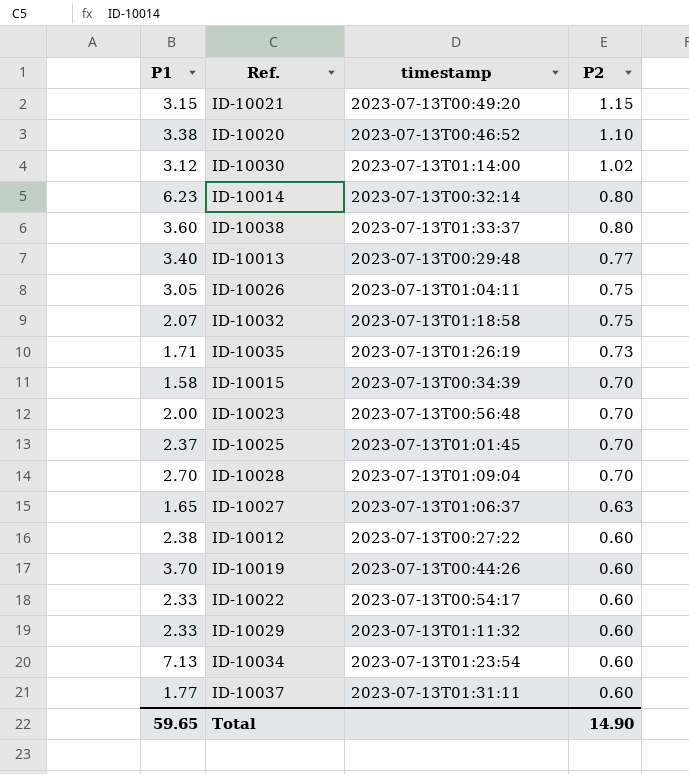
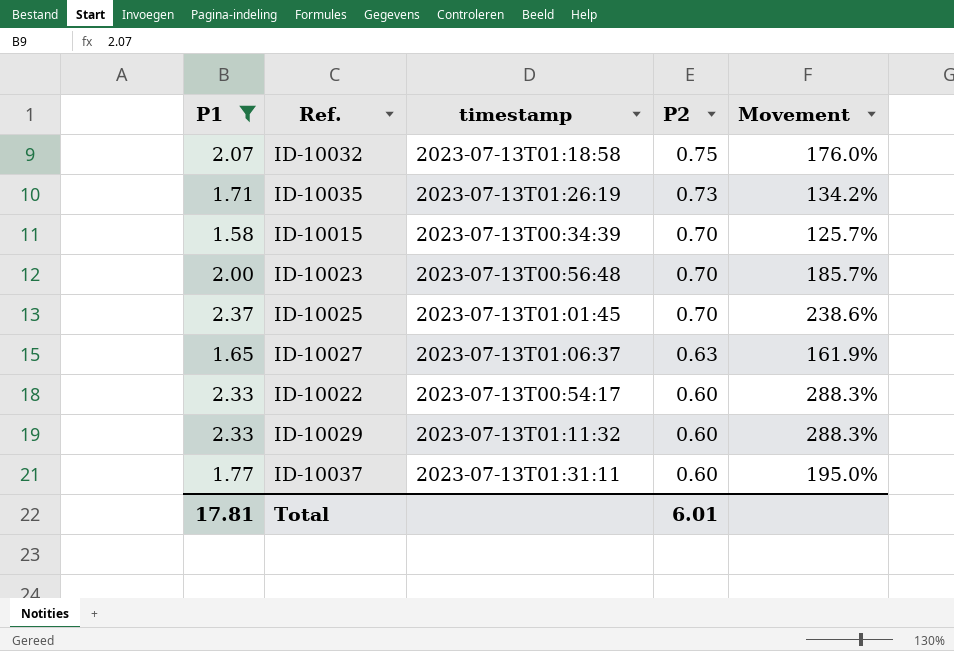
filter: none -> P1 <= 2.37
column Movement | formula: none -> ([P1] - [P2]) / [P2]
Total | P1: 59.65 -> 17.81
Total | P2: 14.90 -> 6.01

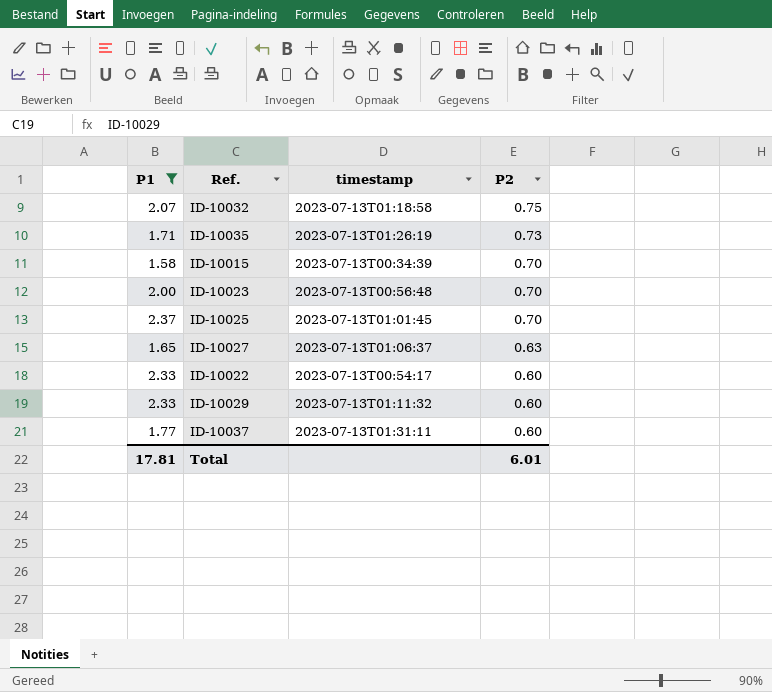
column Movement | formula: ([P1] - [P2]) / [P2] -> none

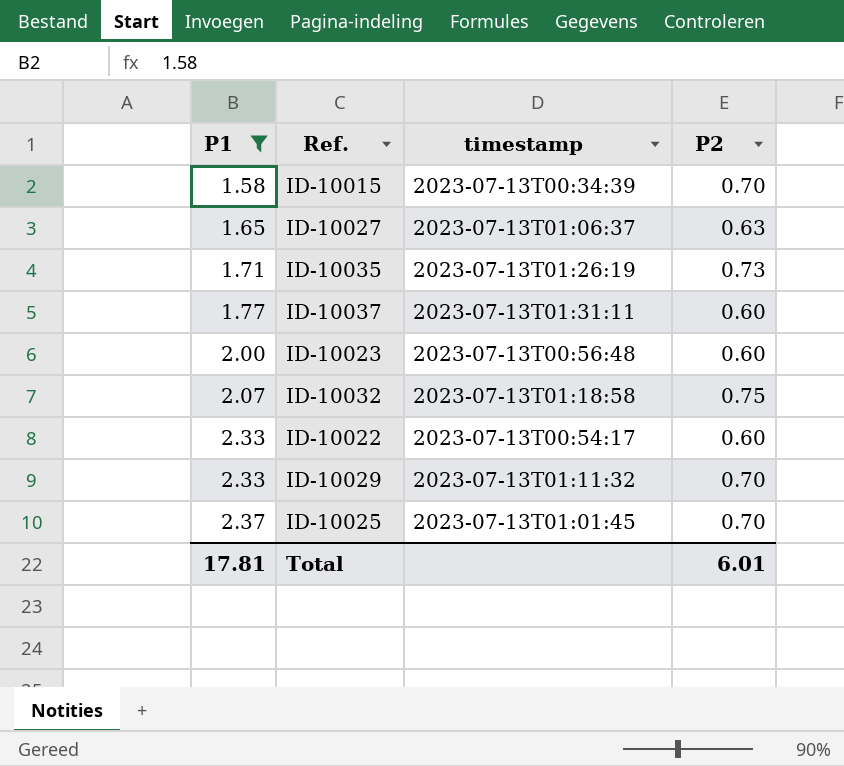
row order: P2 descending -> P1 ascending
ID-10023 | P2: 0.70 -> 0.60
ID-10029 | P2: 0.60 -> 0.70

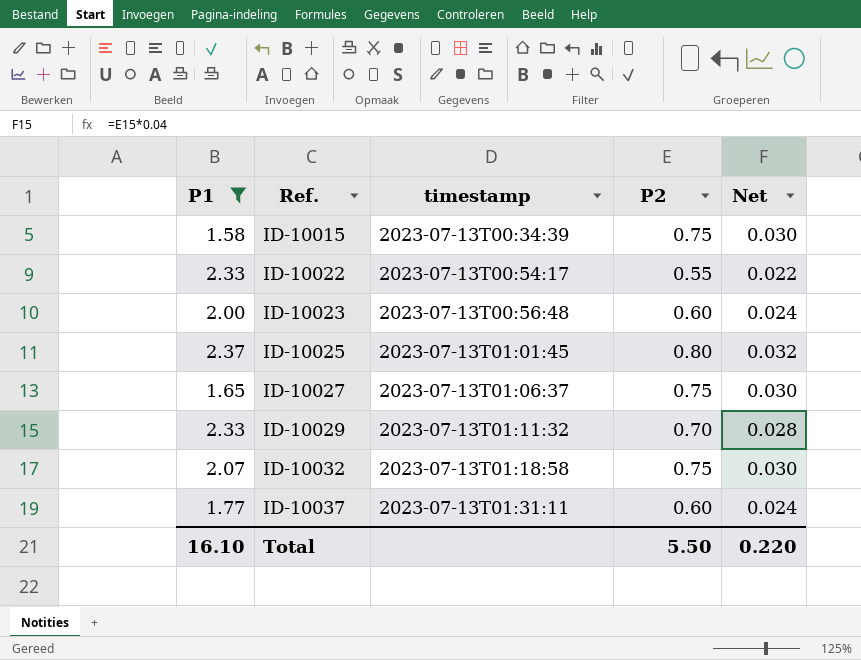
row order: P1 ascending -> Ref. ascending
column Net | formula: none -> [P2] * 0.04
row ID-10035: 1.71 | 2023-07-13T01:26:19 | 0.73 -> none
ID-10015 | P2: 0.70 -> 0.75
ID-10022 | P2: 0.60 -> 0.55
ID-10025 | P2: 0.70 -> 0.80
ID-10027 | P2: 0.63 -> 0.75
Total | P1: 17.81 -> 16.10
Total | P2: 6.01 -> 5.50

